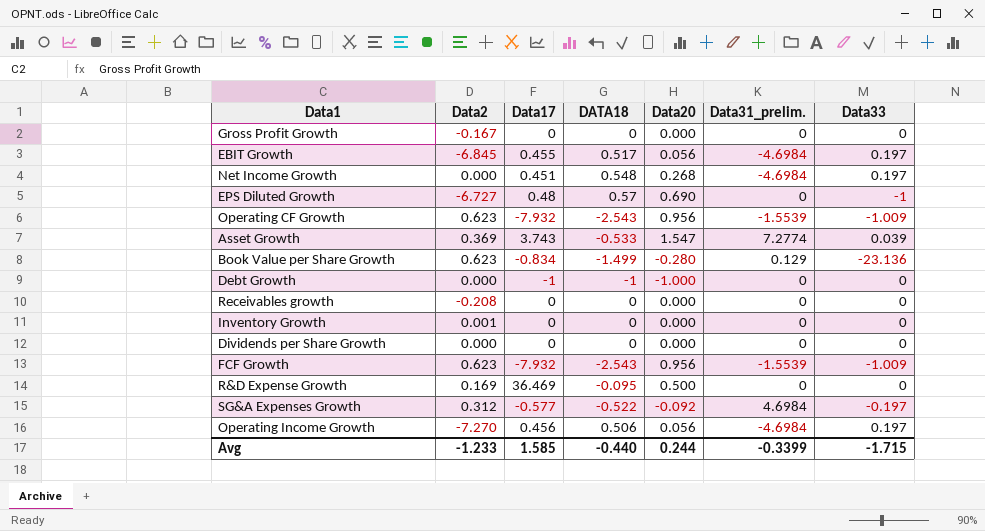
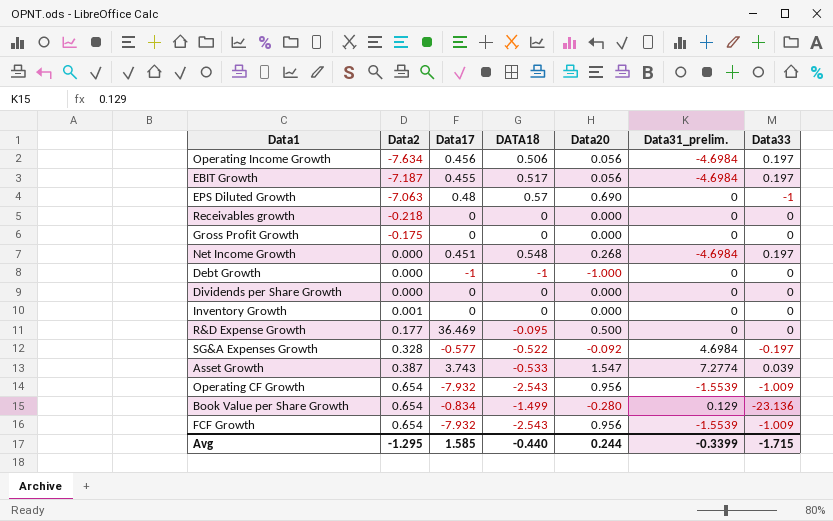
row order: none -> Data2 ascending
Operating Income Growth | Data2: -7.270 -> -7.634
EBIT Growth | Data2: -6.845 -> -7.187
EPS Diluted Growth | Data2: -6.727 -> -7.063
Receivables growth | Data2: -0.208 -> -0.218
Gross Profit Growth | Data2: -0.167 -> -0.175
R&D Expense Growth | Data2: 0.169 -> 0.177
SG&A Expenses Growth | Data2: 0.312 -> 0.328
Asset Growth | Data2: 0.369 -> 0.387
Operating CF Growth | Data2: 0.623 -> 0.654
Book Value per Share Growth | Data2: 0.623 -> 0.654
FCF Growth | Data2: 0.623 -> 0.654
Avg | Data2: -1.233 -> -1.295

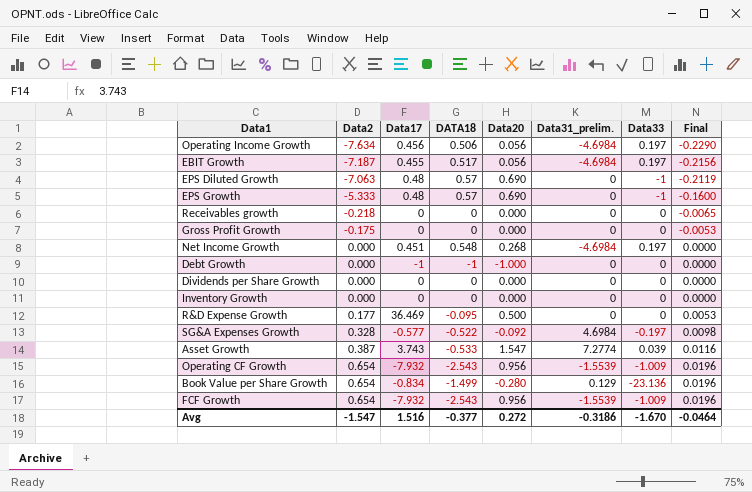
column Final | formula: none -> [Data2] * 0.03
row EPS Growth: none -> -5.333 | 0.48 | 0.57 | 0.690 | 0 | -1 | -0.1600
Inventory Growth | Data2: 0.001 -> 0.000
Avg | Data2: -1.295 -> -1.547
Avg | Data17: 1.585 -> 1.516
Avg | DATA18: -0.440 -> -0.377
Avg | Data20: 0.244 -> 0.272
Avg | Data31_prelim.: -0.3399 -> -0.3186
Avg | Data33: -1.715 -> -1.670

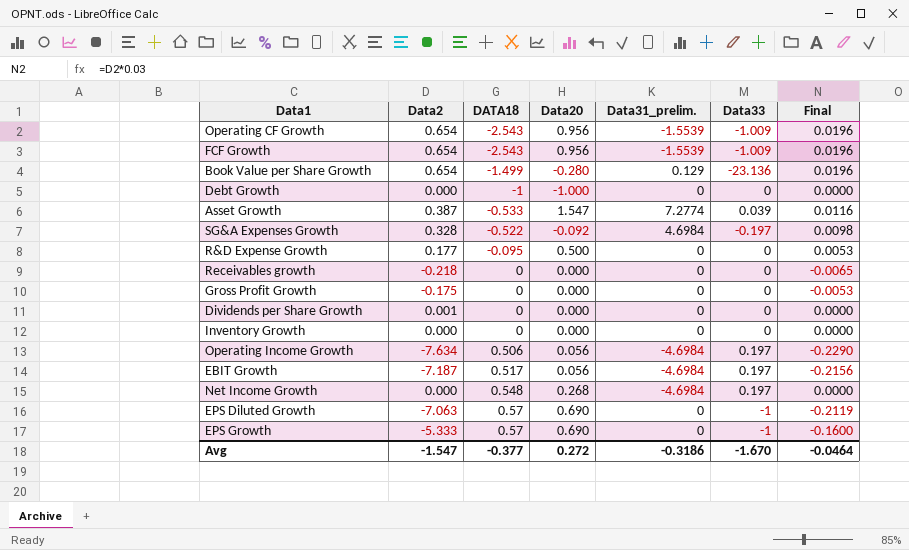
row order: Data2 ascending -> DATA18 ascending
column Data17 | position: 3 -> none
Dividends per Share Growth | Data2: 0.000 -> 0.001

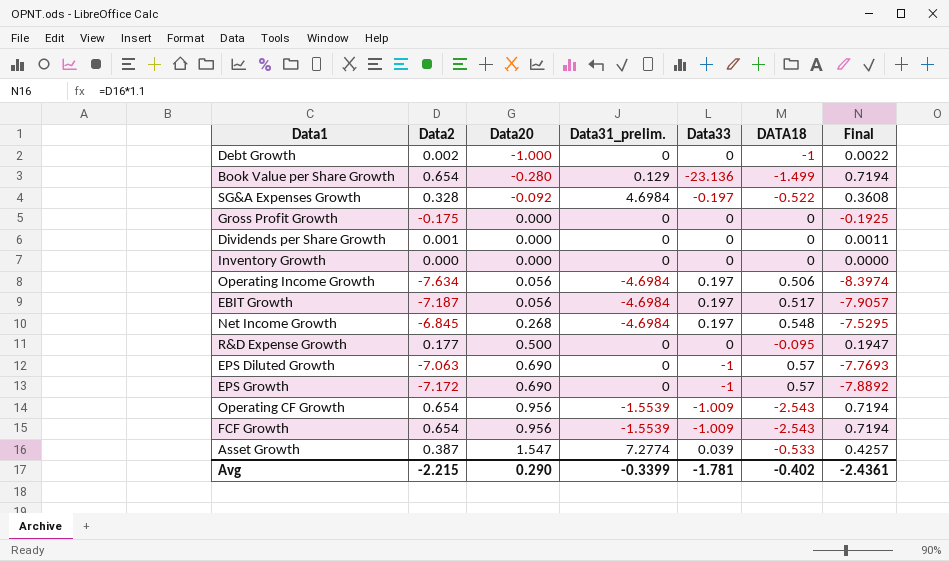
row order: DATA18 ascending -> Data20 ascending
column DATA18 | position: 3 -> 6
column Final | formula: [Data2] * 0.03 -> [Data2] * 1.1
row Receivables growth: -0.218 | 0 | 0.000 | 0 | 0 | -0.0065 -> none
Debt Growth | Data2: 0.000 -> 0.002
Net Income Growth | Data2: 0.000 -> -6.845
EPS Growth | Data2: -5.333 -> -7.172
Avg | Data2: -1.547 -> -2.215
Avg | Data20: 0.272 -> 0.290
Avg | Data31_prelim.: -0.3186 -> -0.3399
Avg | Data33: -1.670 -> -1.781
Avg | DATA18: -0.377 -> -0.402
Avg | Final: -0.0464 -> -2.4361

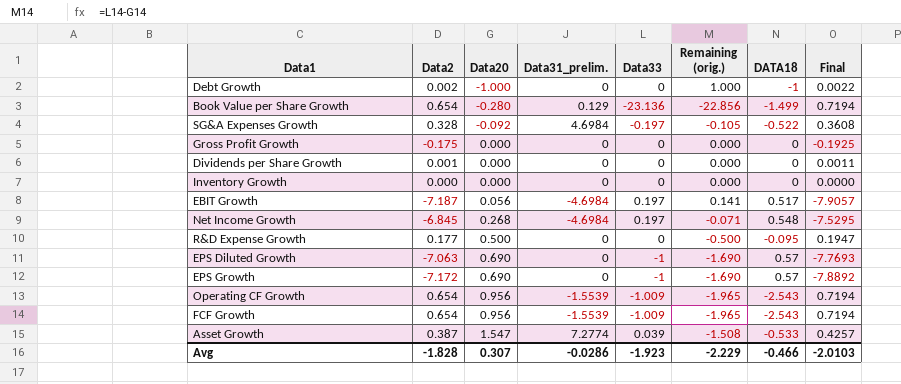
column Remaining (orig.) | formula: none -> [Data33] - [Data20]
row Operating Income Growth: -7.634 | 0.056 | -4.6984 | 0.197 | 0.506 | -8.3974 -> none
Avg | Data2: -2.215 -> -1.828
Avg | Data20: 0.290 -> 0.307
Avg | Data31_prelim.: -0.3399 -> -0.0286
Avg | Data33: -1.781 -> -1.923
Avg | DATA18: -0.402 -> -0.466
Avg | Final: -2.4361 -> -2.0103

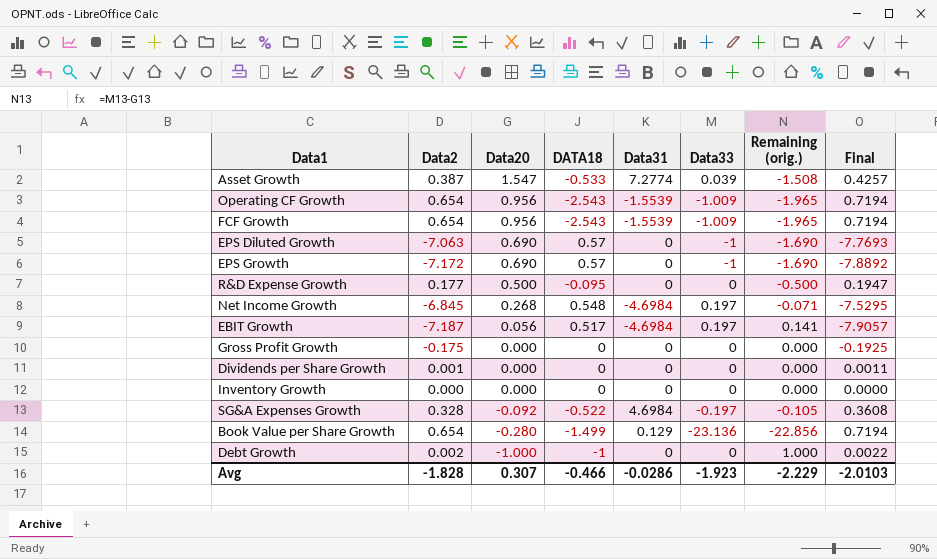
row order: Data20 ascending -> Data20 descending
column DATA18 | position: 7 -> 4
column name: Data31_prelim. -> Data31

